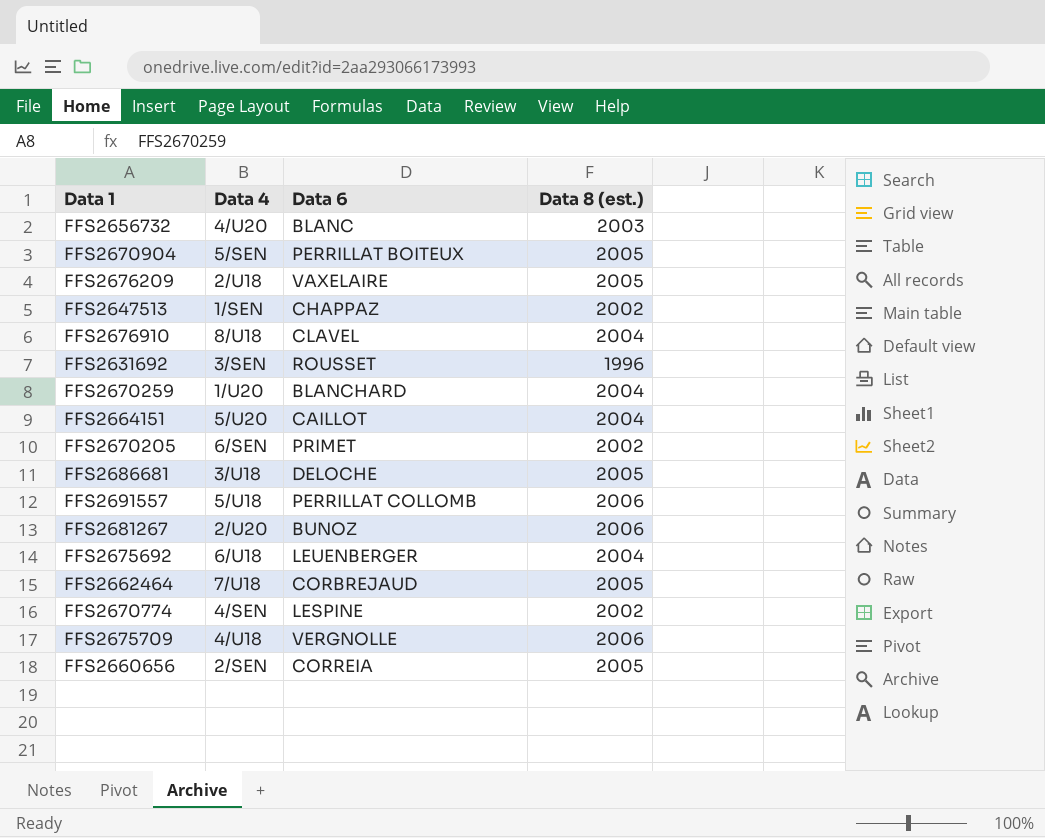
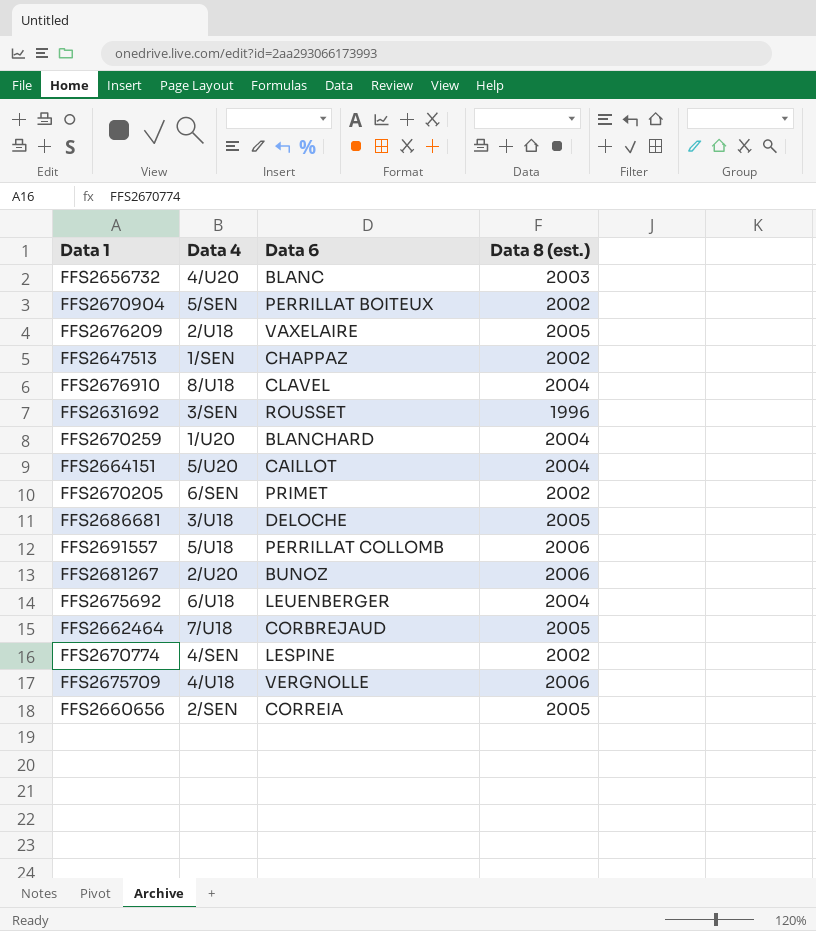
FFS2670904 | Data 8 (est.): 2005 -> 2002

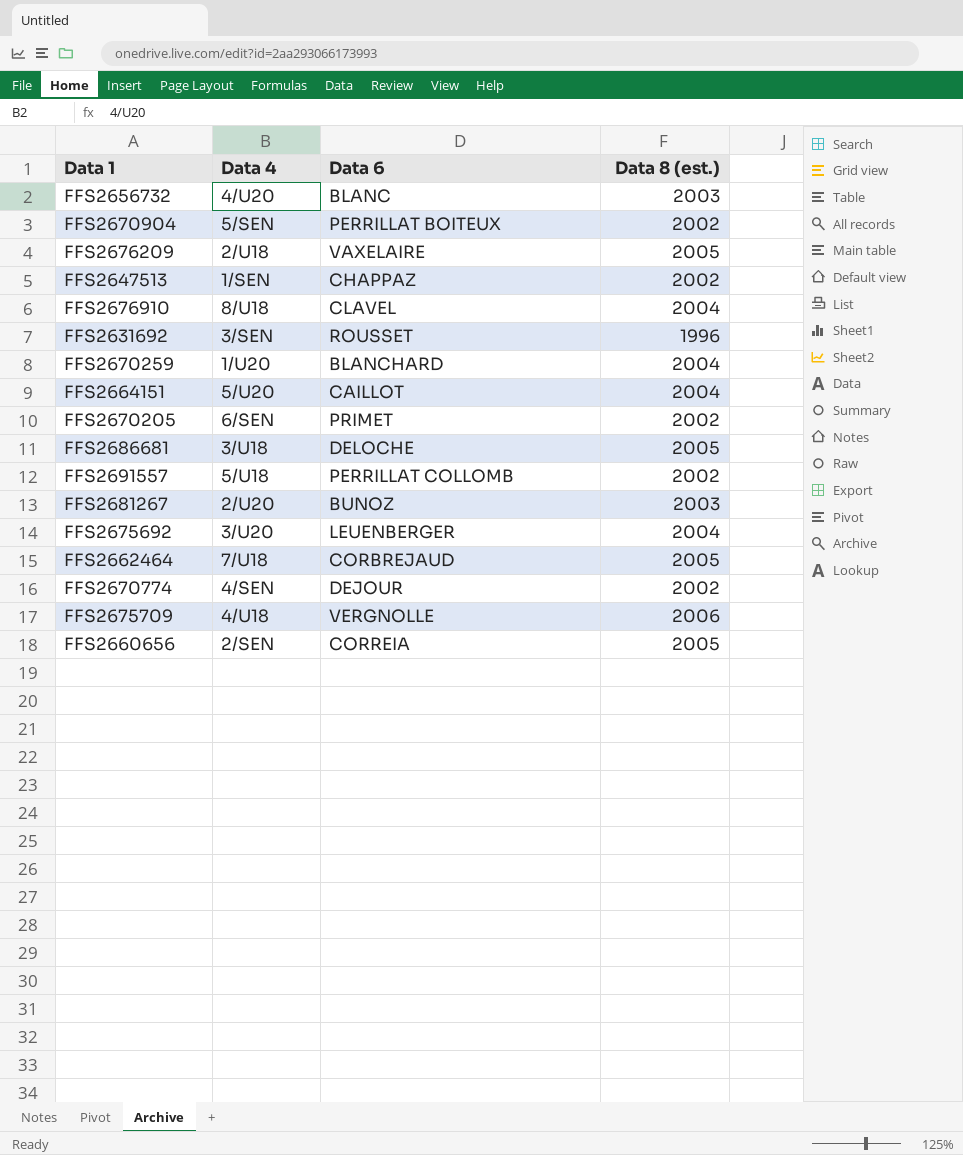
FFS2691557 | Data 8 (est.): 2006 -> 2002
FFS2681267 | Data 8 (est.): 2006 -> 2003
FFS2675692 | Data 4: 6/U18 -> 3/U20
FFS2670774 | Data 6: LESPINE -> DEJOUR

